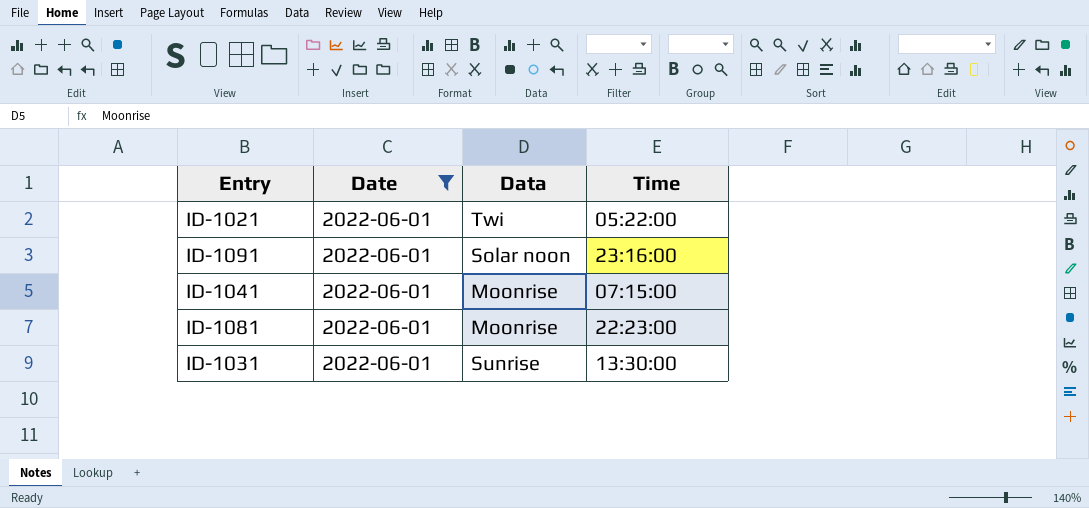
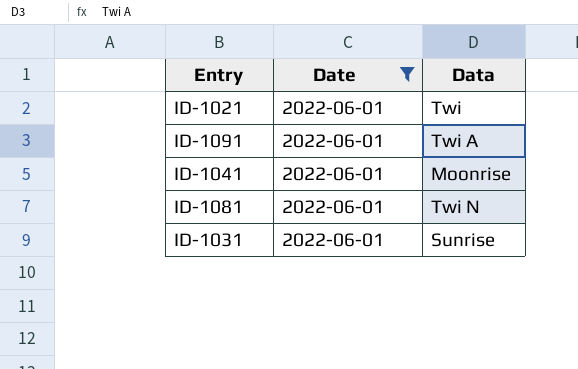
column Time | position: 4 -> none
ID-1091 | Data: Solar noon -> Twi A
ID-1081 | Data: Moonrise -> Twi N

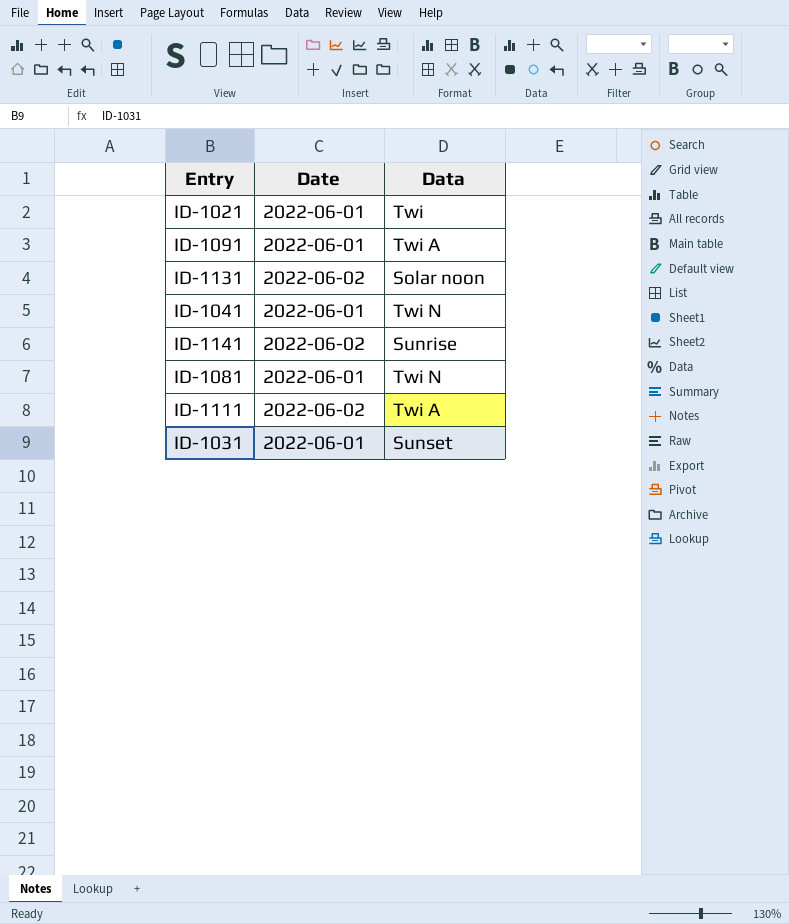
filter: Date = 2022-06-01 -> none
ID-1041 | Data: Moonrise -> Twi N
ID-1031 | Data: Sunrise -> Sunset

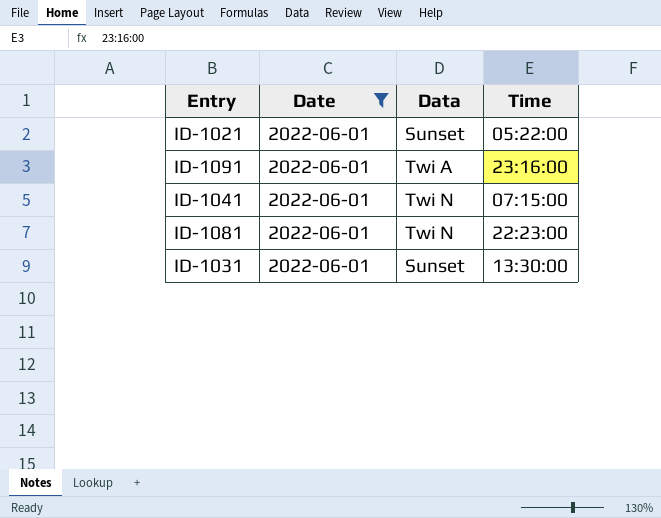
filter: none -> Date = 2022-06-01
column Time | position: none -> 4
ID-1021 | Data: Twi -> Sunset

